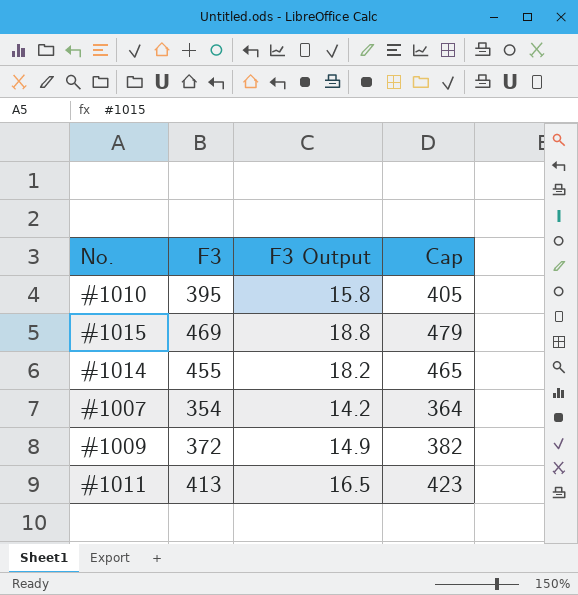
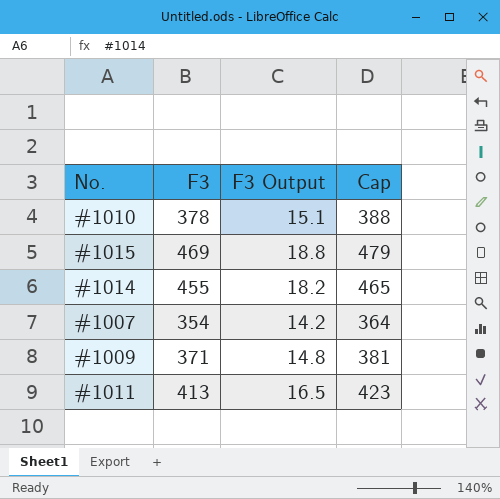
#1010 | F3: 395 -> 378
#1010 | F3 Output: 15.8 -> 15.1
#1010 | Cap: 405 -> 388
#1009 | F3: 372 -> 371
#1009 | F3 Output: 14.9 -> 14.8
#1009 | Cap: 382 -> 381

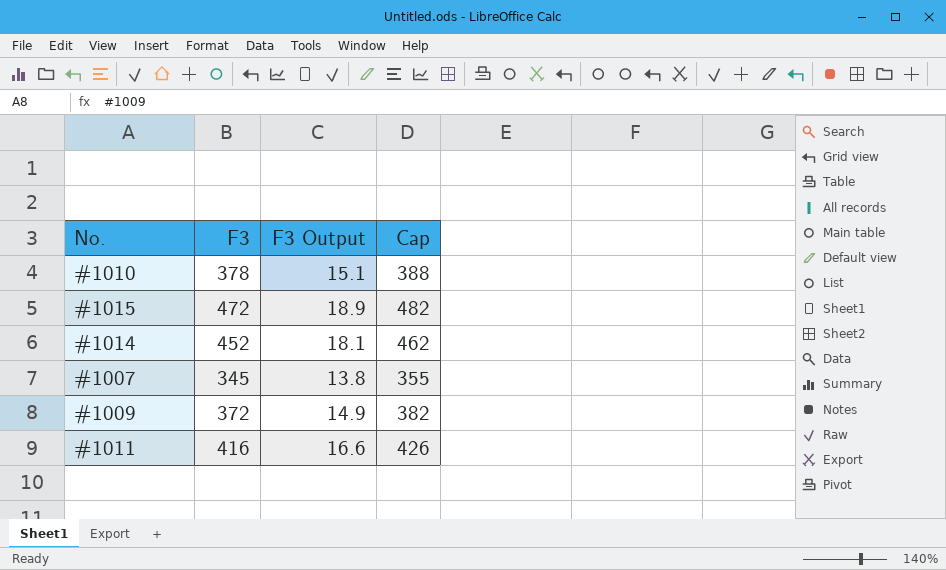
#1015 | F3: 469 -> 472
#1015 | F3 Output: 18.8 -> 18.9
#1015 | Cap: 479 -> 482
#1014 | F3: 455 -> 452
#1014 | F3 Output: 18.2 -> 18.1
#1014 | Cap: 465 -> 462
#1007 | F3: 354 -> 345
#1007 | F3 Output: 14.2 -> 13.8
#1007 | Cap: 364 -> 355
#1009 | F3: 371 -> 372
#1009 | F3 Output: 14.8 -> 14.9
#1009 | Cap: 381 -> 382
#1011 | F3: 413 -> 416
#1011 | F3 Output: 16.5 -> 16.6
#1011 | Cap: 423 -> 426

